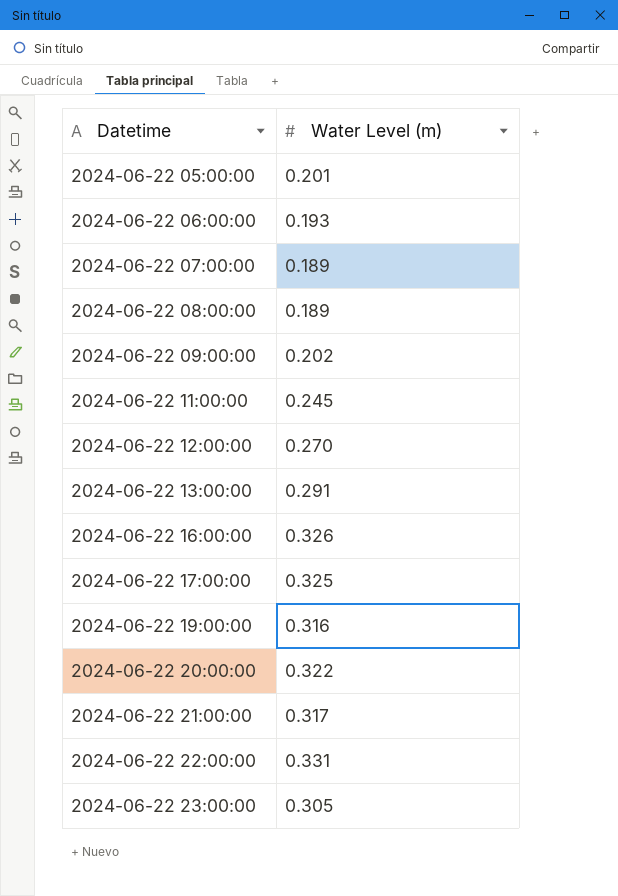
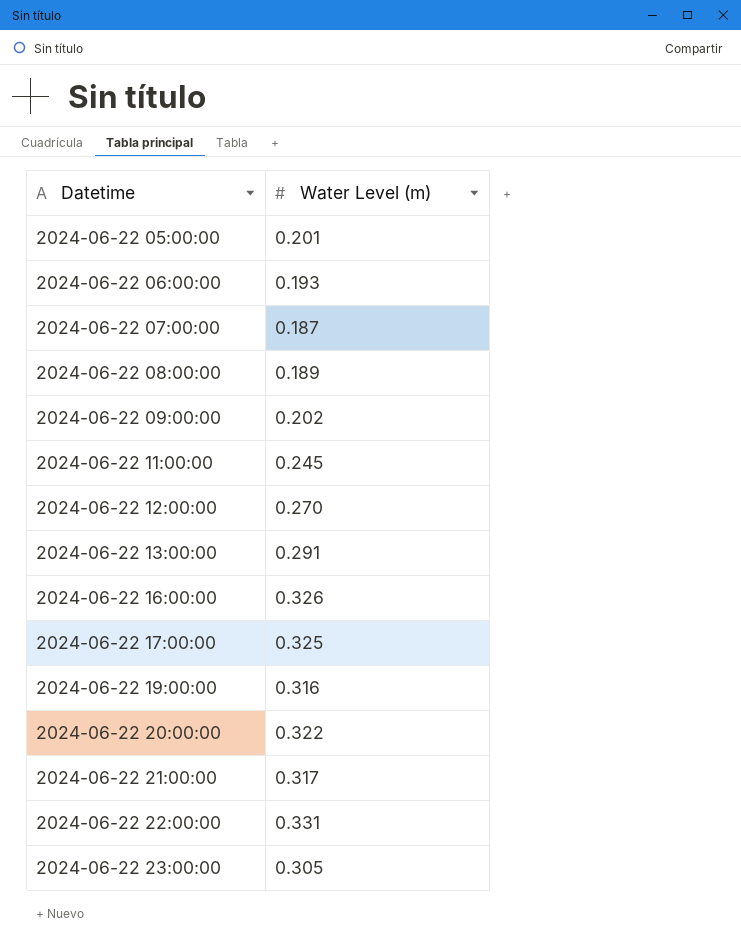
2024-06-22 07:00:00 | Water Level (m): 0.189 -> 0.187

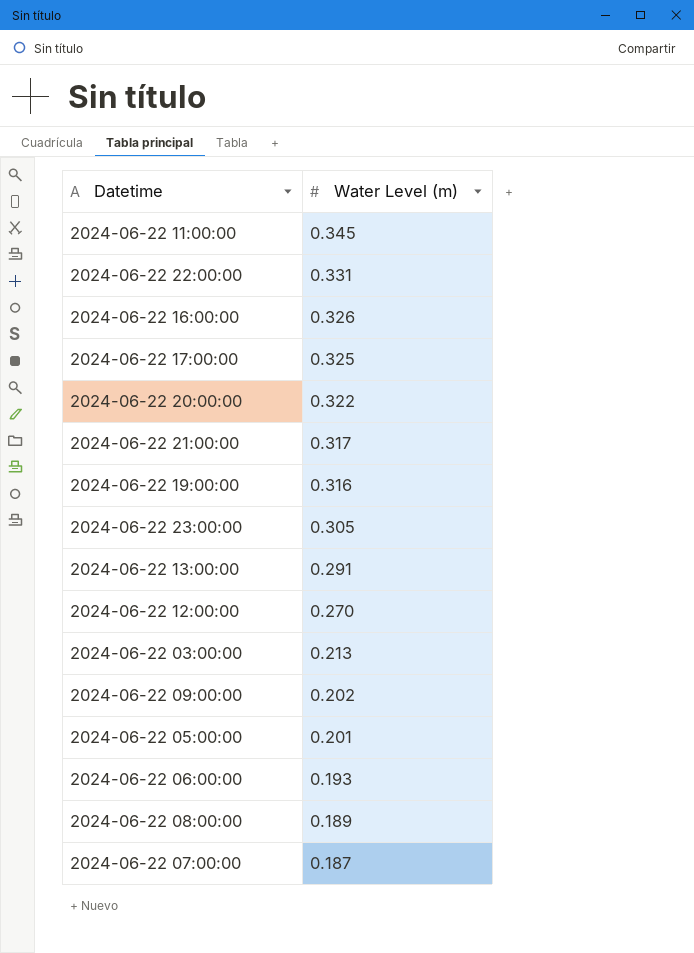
row order: Datetime ascending -> Water Level (m) descending
2024-06-22 11:00:00 | Water Level (m): 0.245 -> 0.345
row 2024-06-22 03:00:00: none -> 0.213

